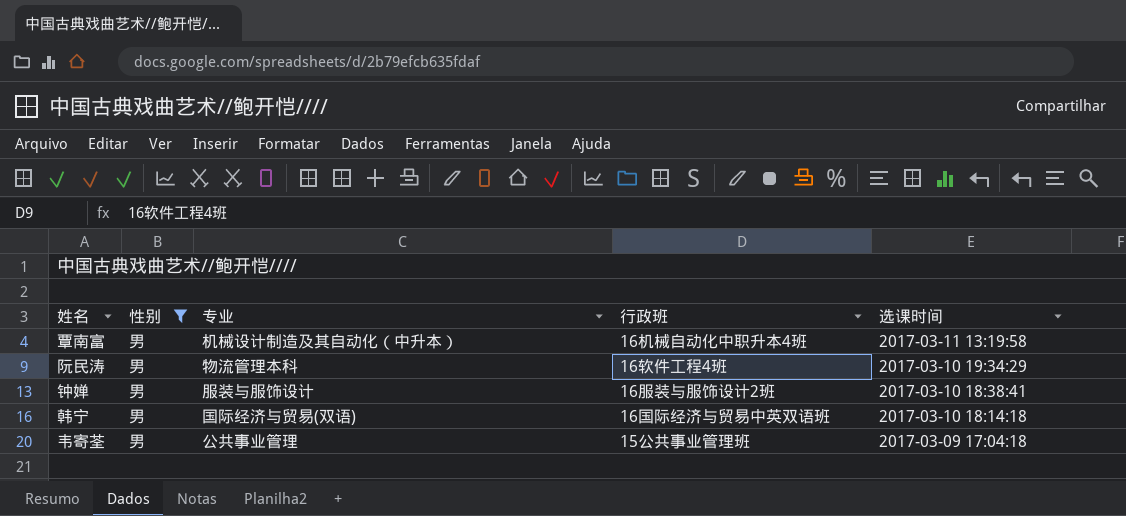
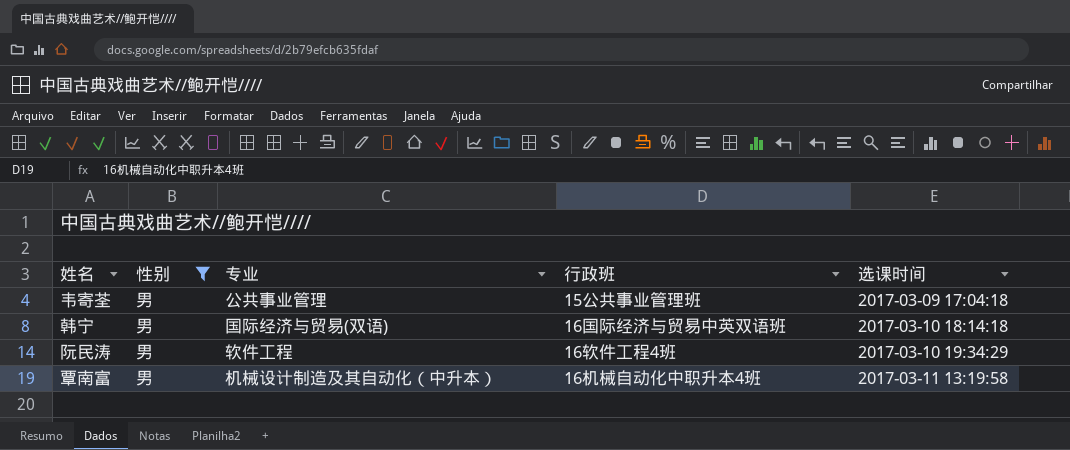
row order: 选课时间 descending -> 选课时间 ascending
row 钟婵: 男 | 服装与服饰设计 | 16服装与服饰设计2班 | 2017-03-10 18:38:41 -> none
阮民涛 | 专业: 物流管理本科 -> 软件工程

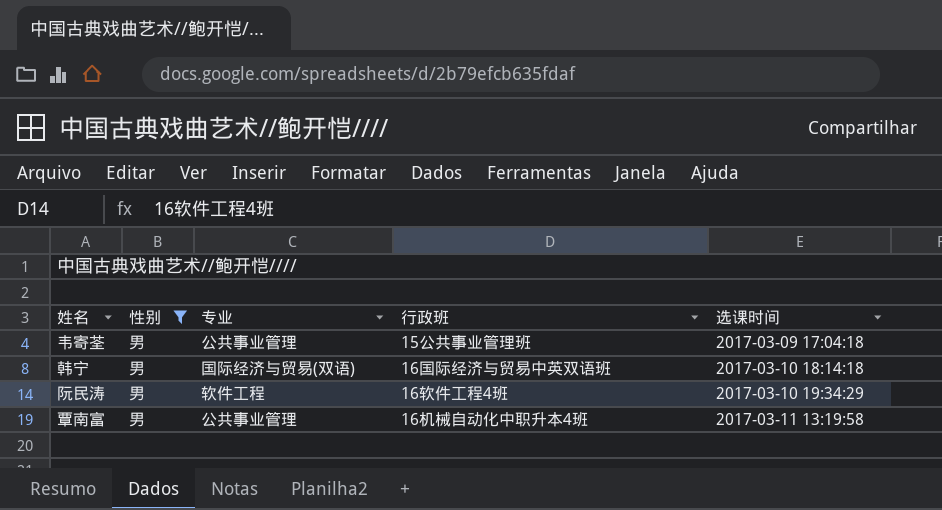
覃南富 | 专业: 机械设计制造及其自动化（中升本） -> 公共事业管理

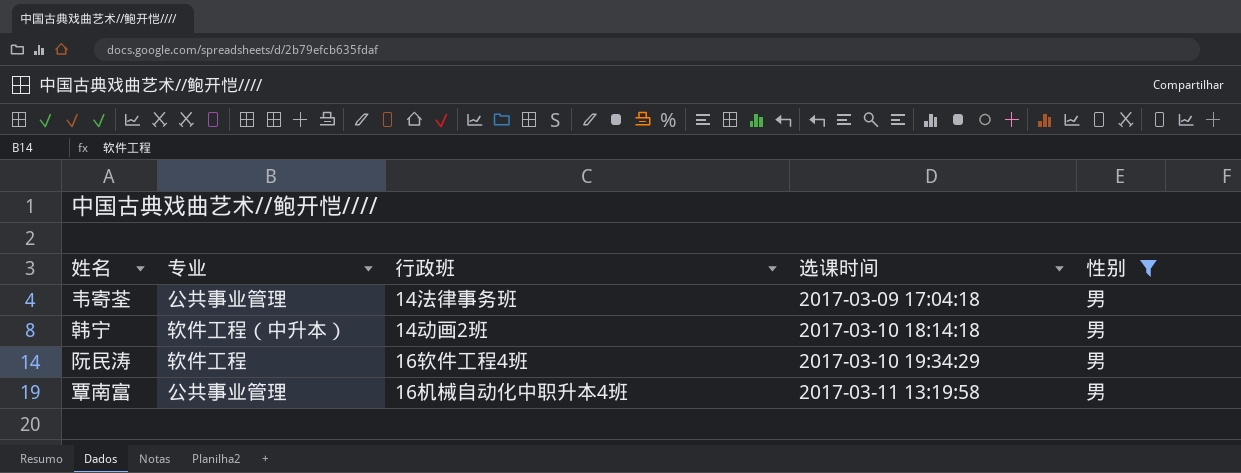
column 性别 | position: 2 -> 5
韦寄荃 | 行政班: 15公共事业管理班 -> 14法律事务班
韩宁 | 专业: 国际经济与贸易(双语) -> 软件工程（中升本）
韩宁 | 行政班: 16国际经济与贸易中英双语班 -> 14动画2班

